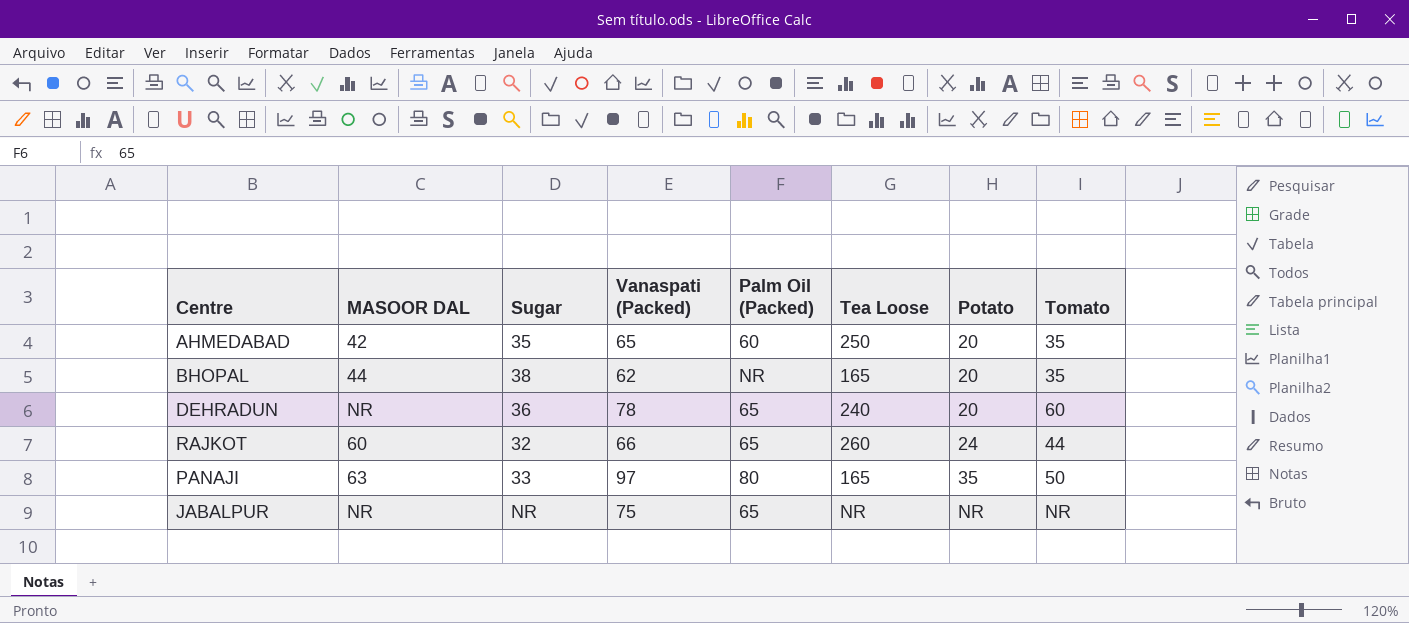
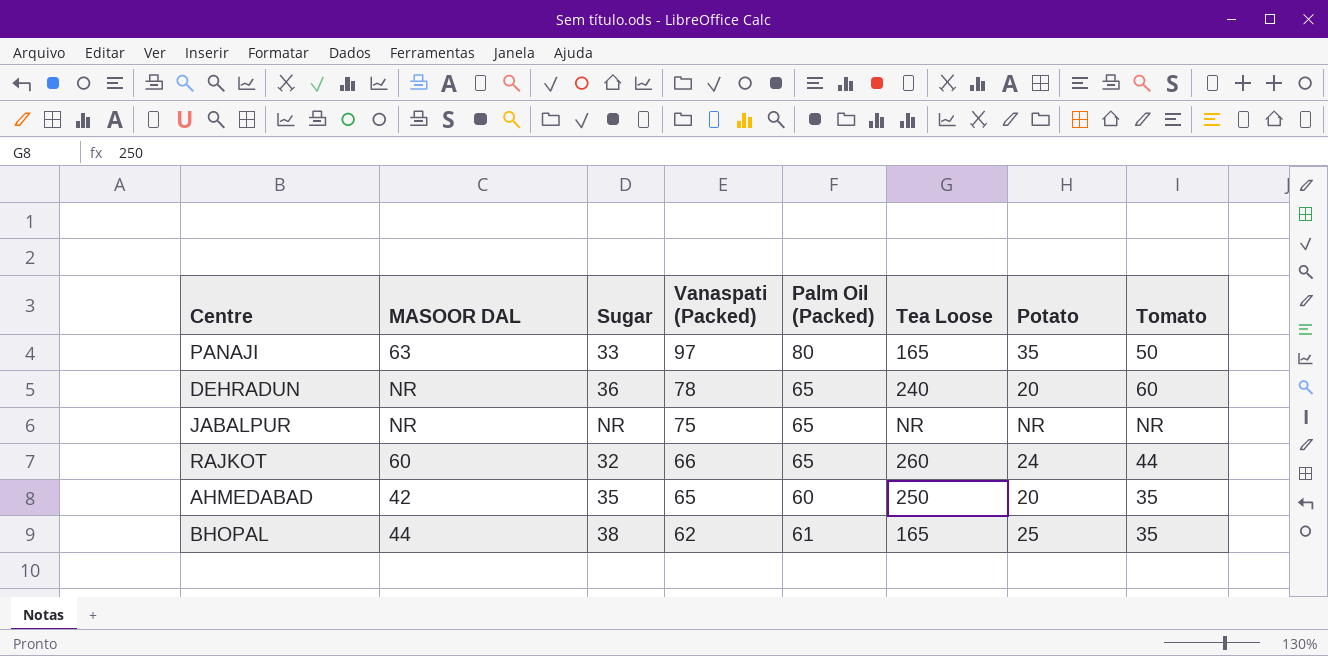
row order: Potato ascending -> Vanaspati (Packed) descending
BHOPAL | Palm Oil (Packed): NR -> 61
BHOPAL | Potato: 20 -> 25

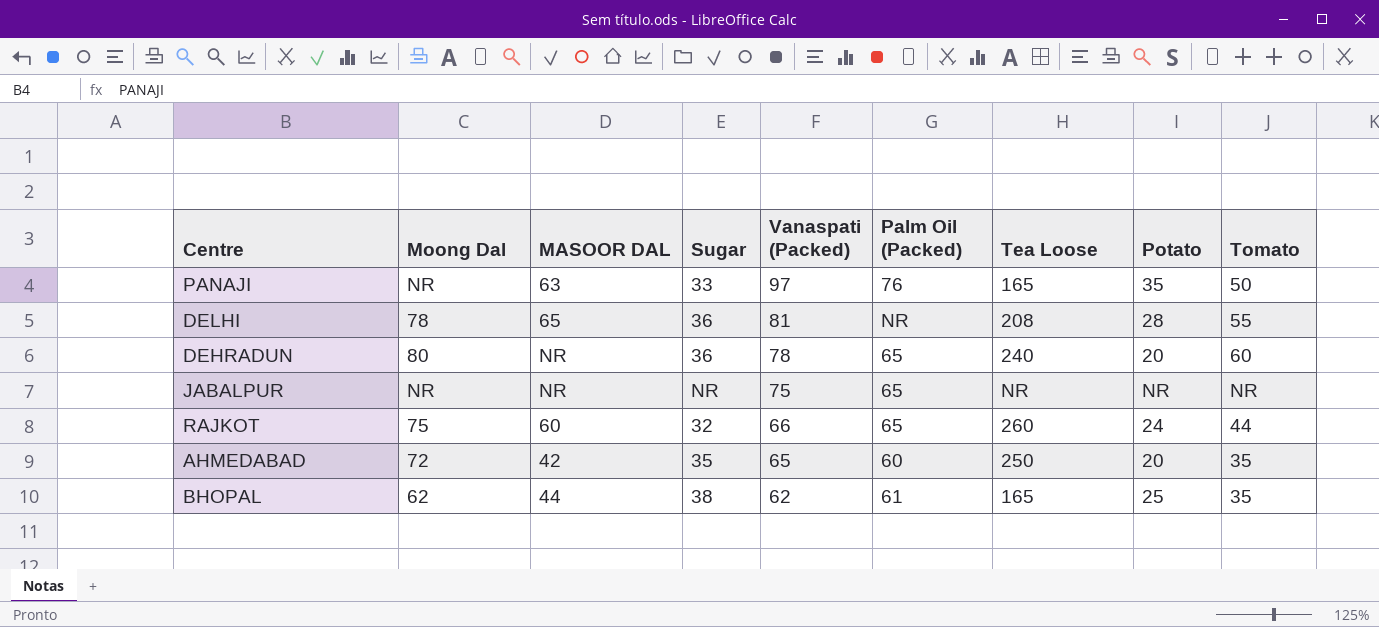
column Moong Dal | position: none -> 2
PANAJI | Palm Oil (Packed): 80 -> 76
row DELHI: none -> 78 | 65 | 36 | 81 | NR | 208 | 28 | 55

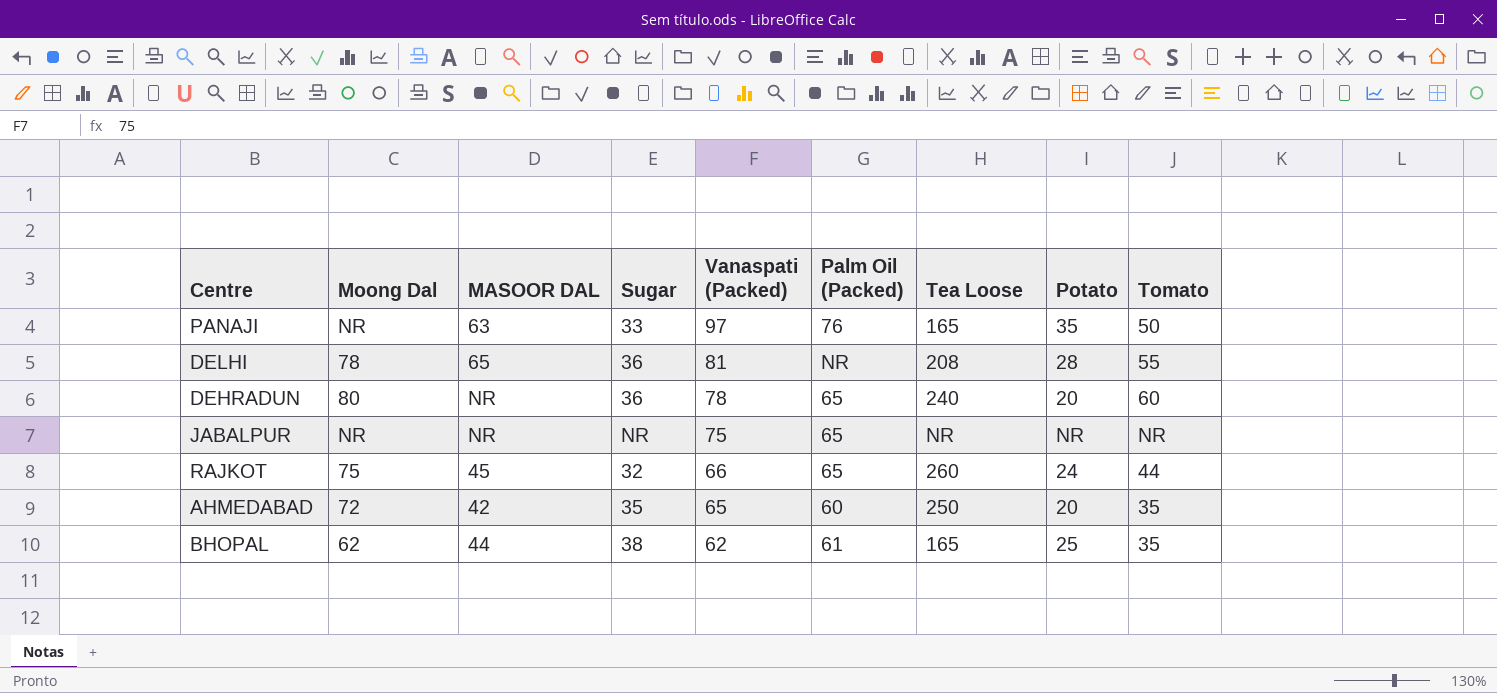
RAJKOT | MASOOR DAL: 60 -> 45

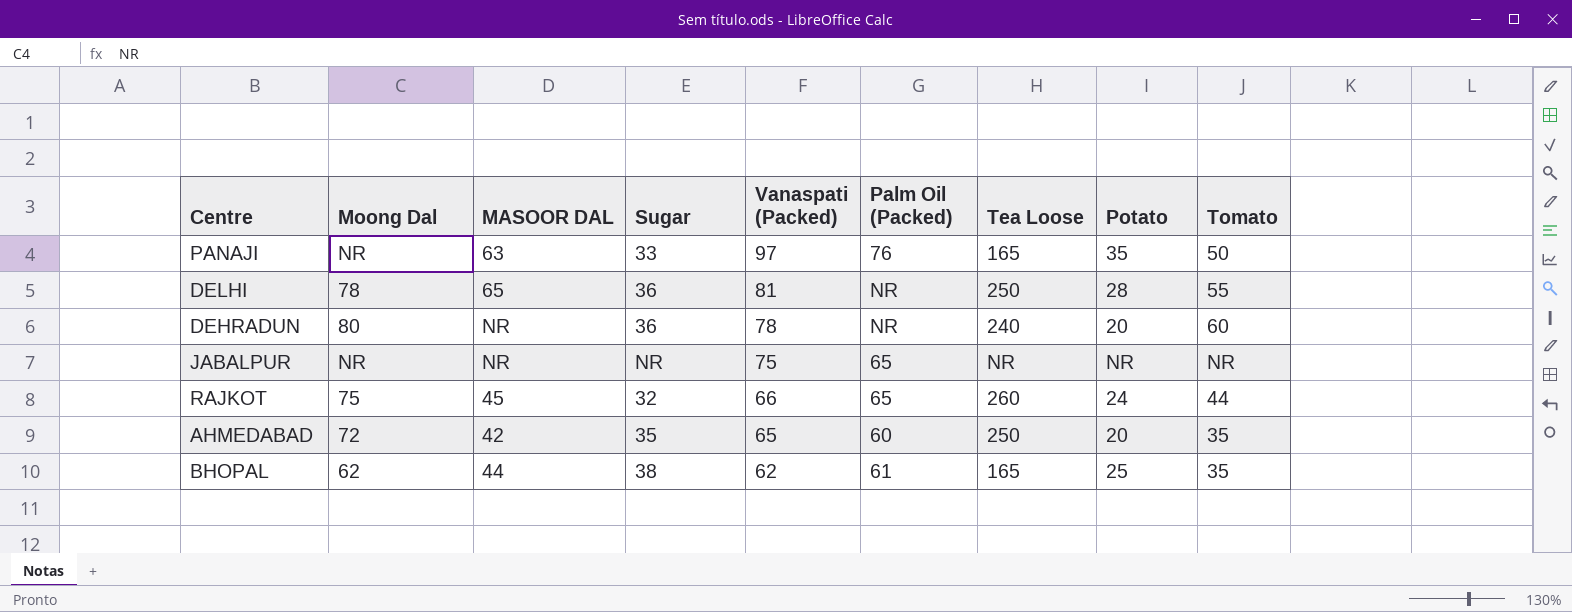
DELHI | Tea Loose: 208 -> 250
DEHRADUN | Palm Oil (Packed): 65 -> NR

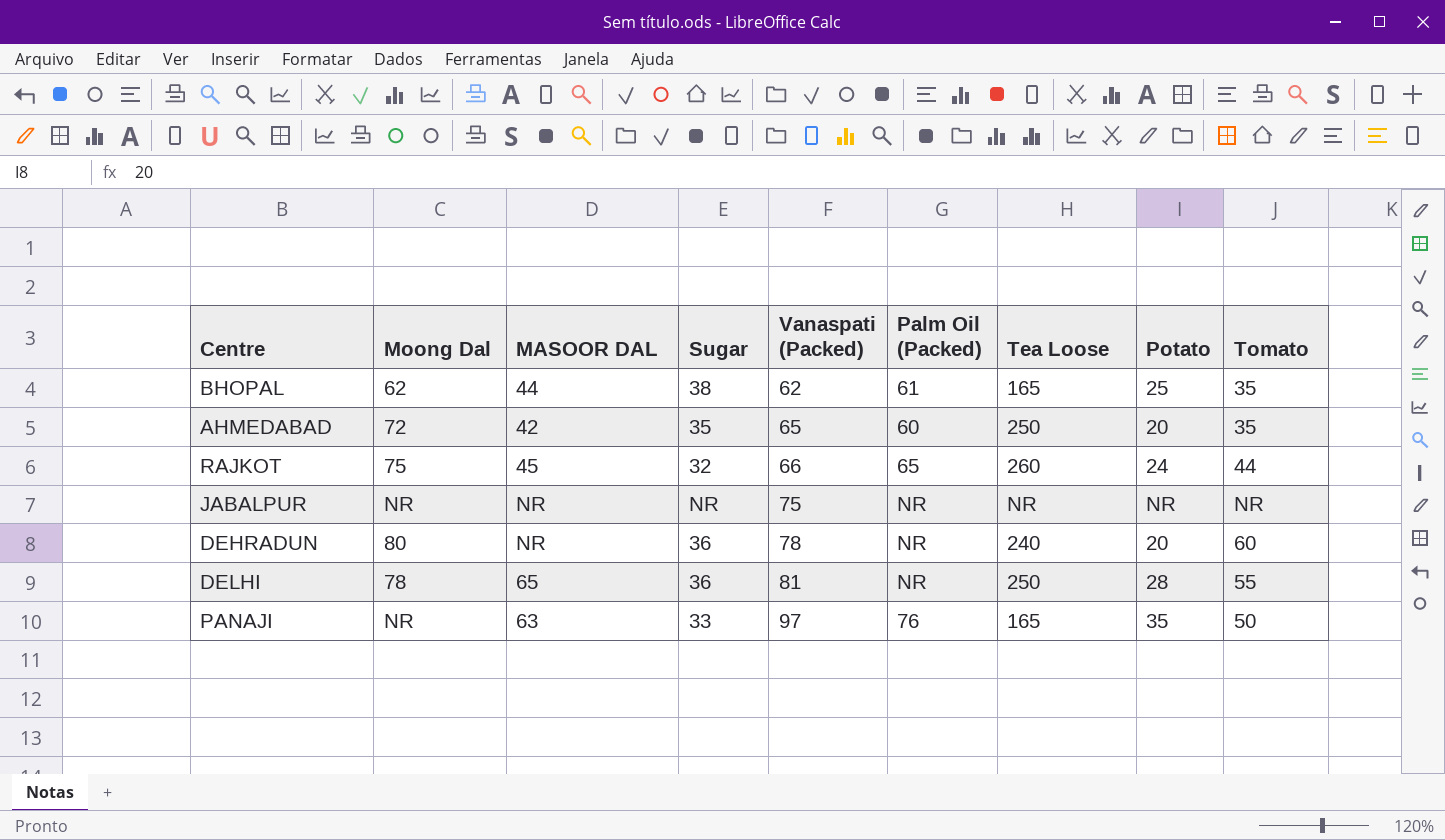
row order: Vanaspati (Packed) descending -> Vanaspati (Packed) ascending
JABALPUR | Palm Oil (Packed): 65 -> NR

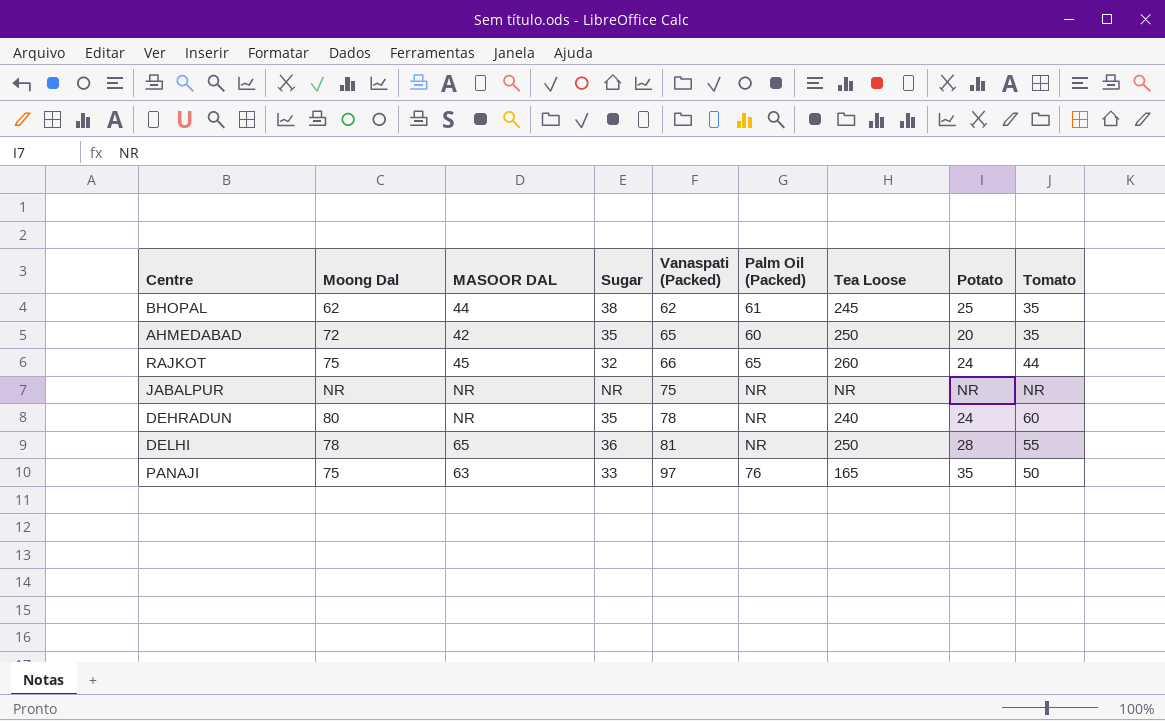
BHOPAL | Tea Loose: 165 -> 245
DEHRADUN | Sugar: 36 -> 35
DEHRADUN | Potato: 20 -> 24
PANAJI | Moong Dal: NR -> 75

